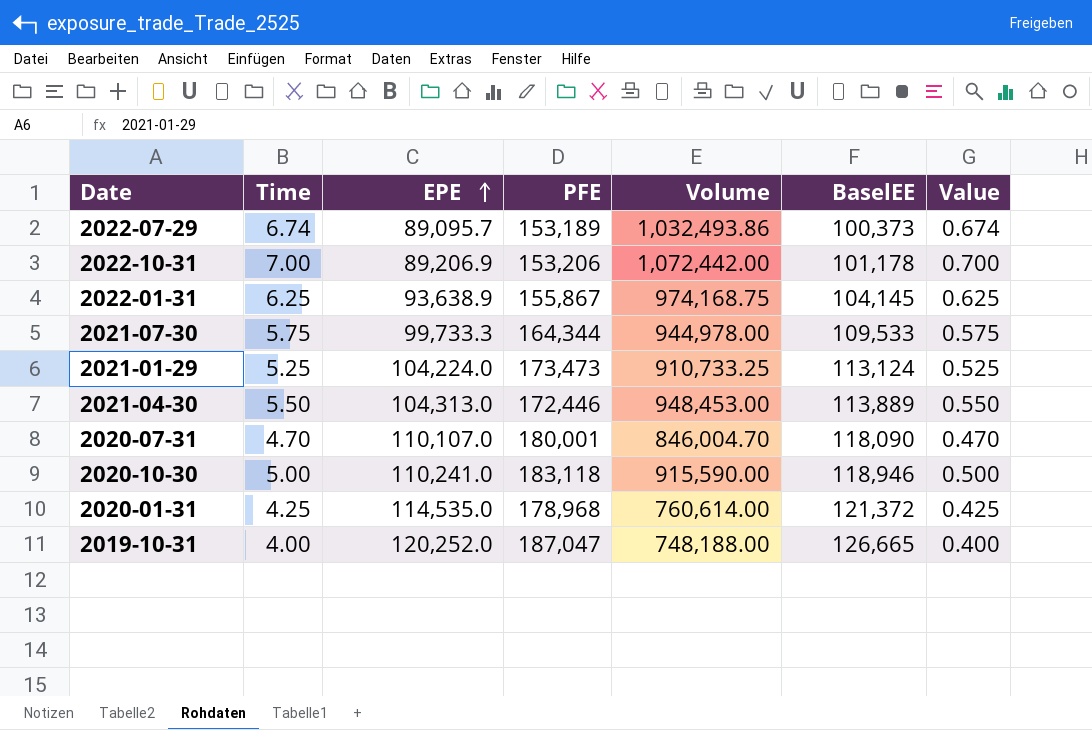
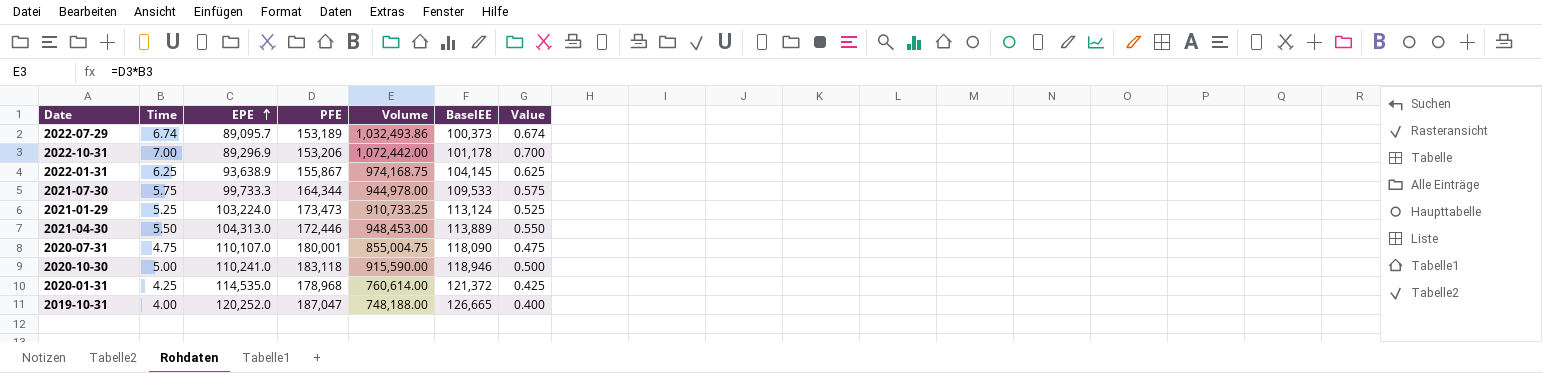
2022-10-31 | EPE: 89,206.9 -> 89,296.9
2021-01-29 | EPE: 104,224.0 -> 103,224.0
2020-07-31 | Time: 4.70 -> 4.75
2020-07-31 | Volume: 846,004.70 -> 855,004.75
2020-07-31 | Value: 0.470 -> 0.475

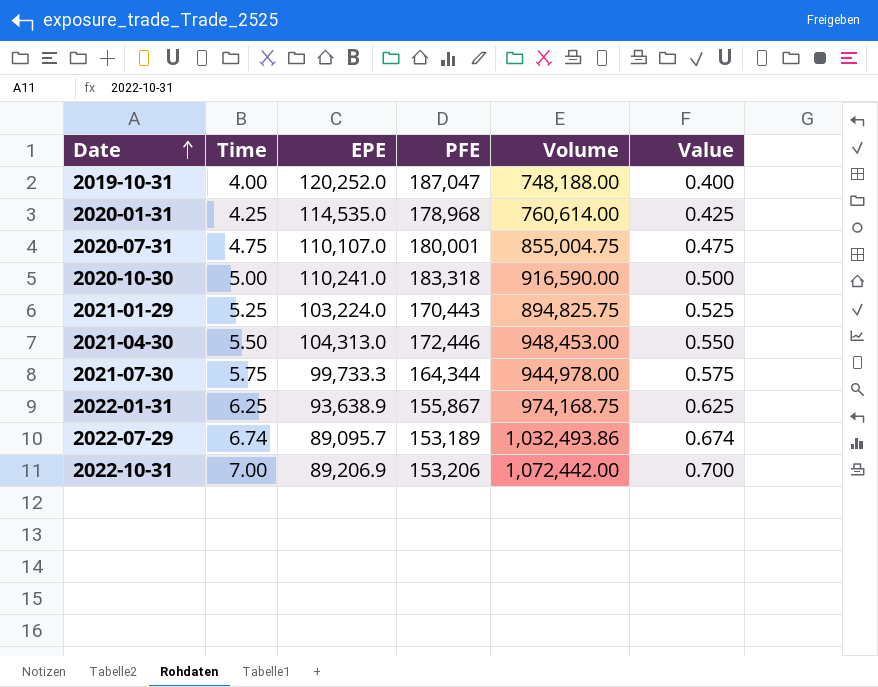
row order: EPE ascending -> Date ascending
column BaselEE | position: 6 -> none
2020-10-30 | PFE: 183,118 -> 183,318
2020-10-30 | Volume: 915,590.00 -> 916,590.00
2021-01-29 | PFE: 173,473 -> 170,443
2021-01-29 | Volume: 910,733.25 -> 894,825.75
2022-10-31 | EPE: 89,296.9 -> 89,206.9

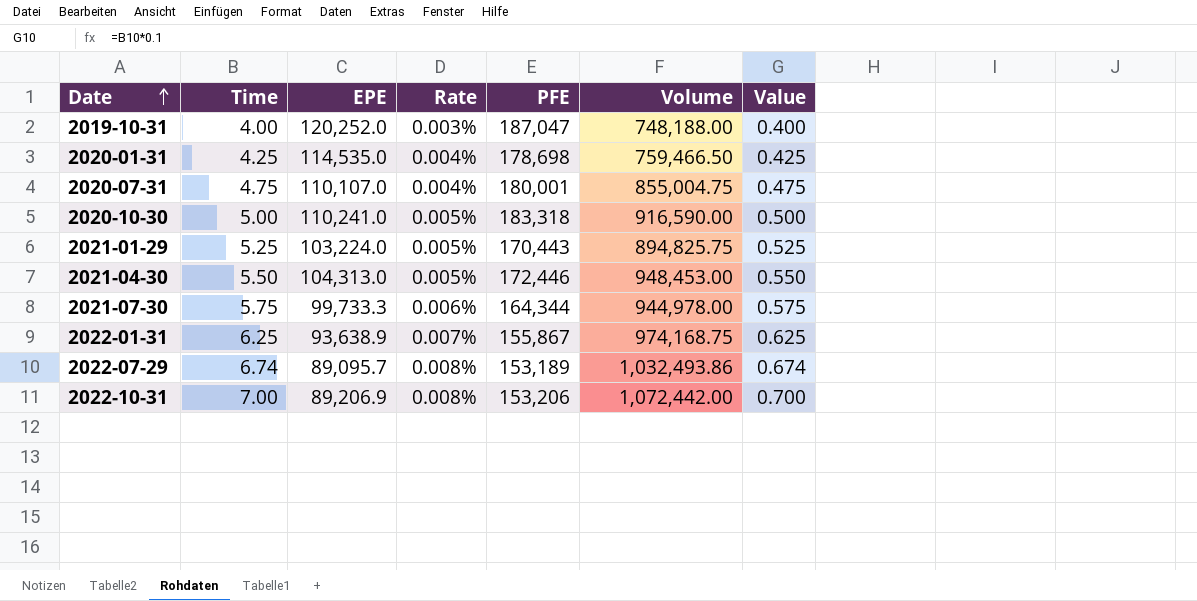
column Rate | formula: none -> [Time] / [EPE]
2020-01-31 | PFE: 178,968 -> 178,698
2020-01-31 | Volume: 760,614.00 -> 759,466.50

